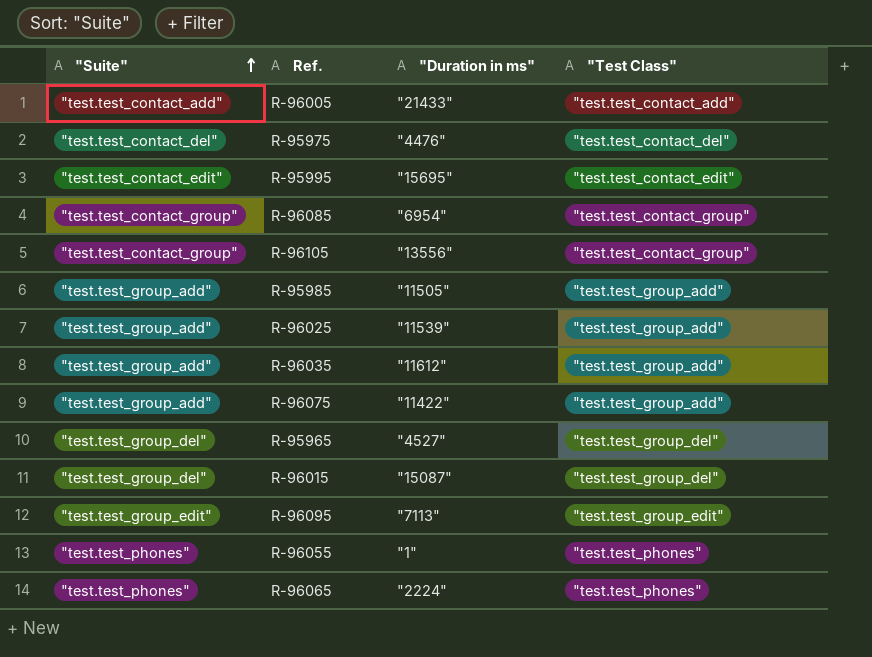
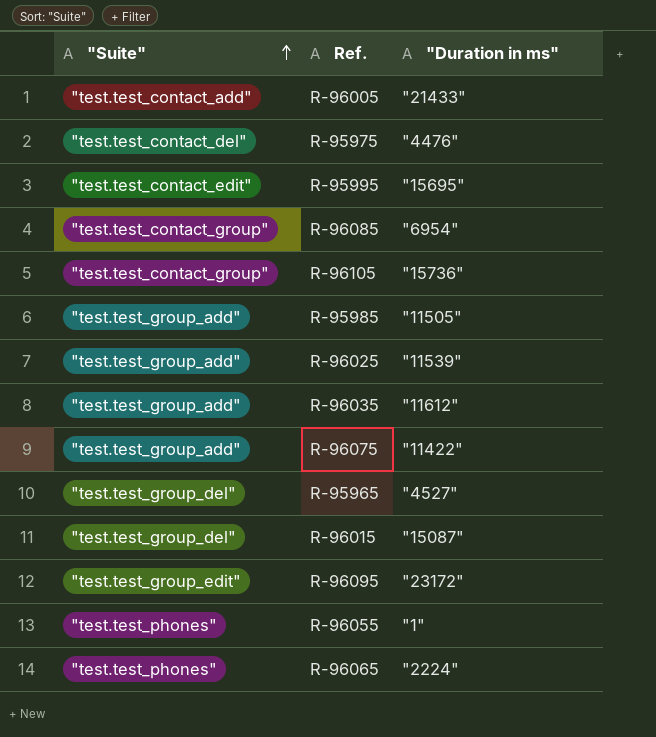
column "Test Class" | position: 4 -> none
R-96105 | "Duration in ms": "13556" -> "15736"
R-96095 | "Duration in ms": "7113" -> "23172"

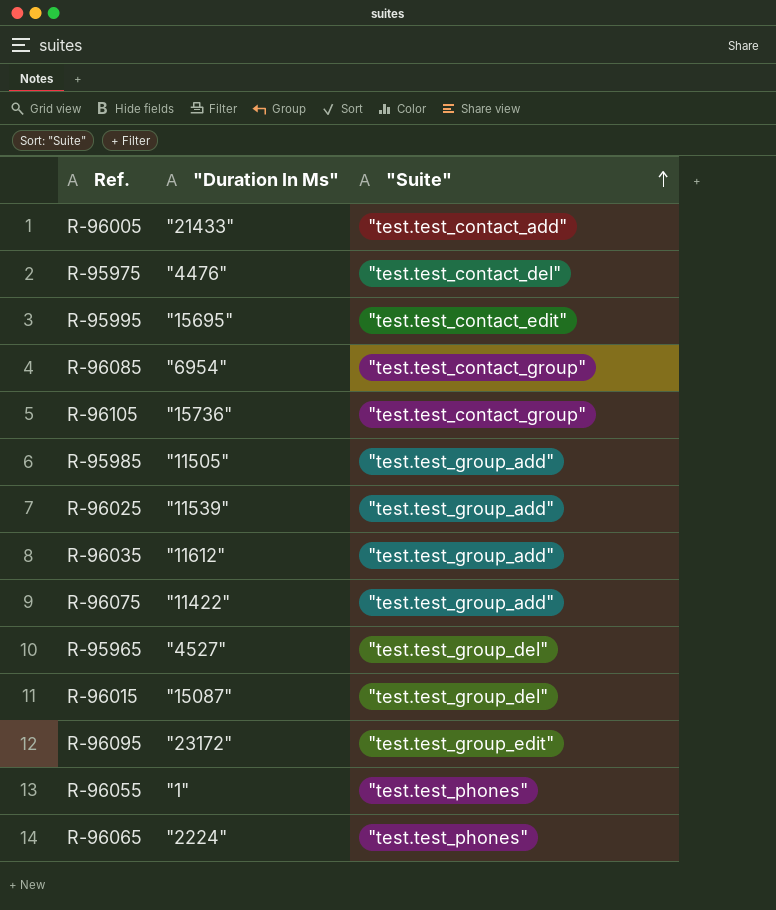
column name: "Duration in ms" -> "Duration In Ms"
column "Suite" | position: 1 -> 3

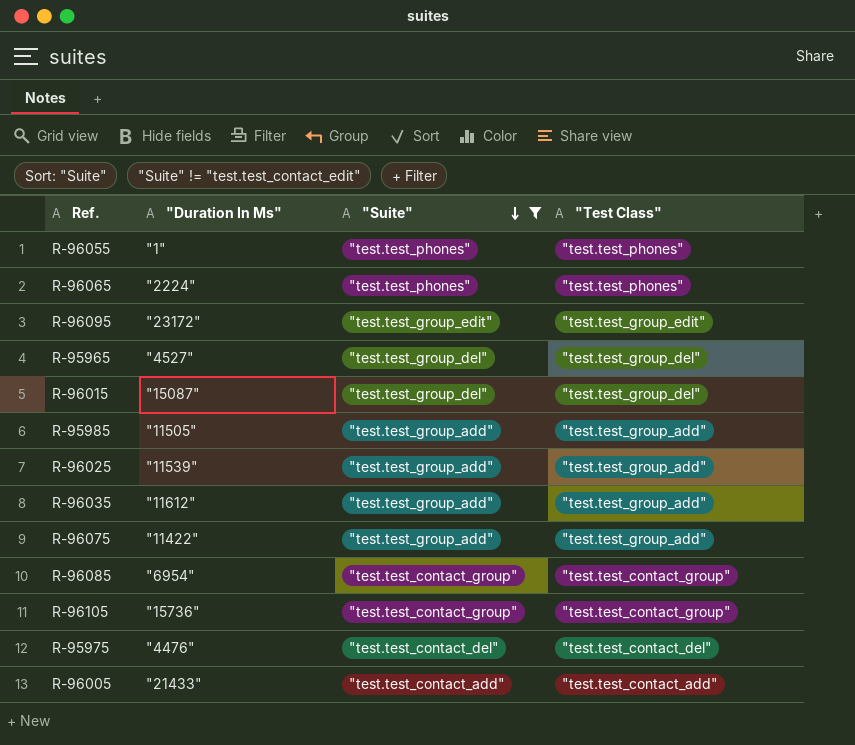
filter: none -> "Suite" != "test.test_contact_edit"
row order: "Suite" ascending -> "Suite" descending
column "Test Class" | position: none -> 4

